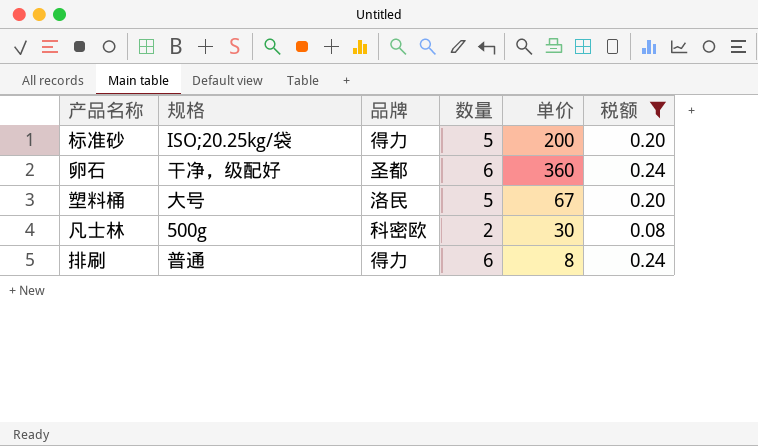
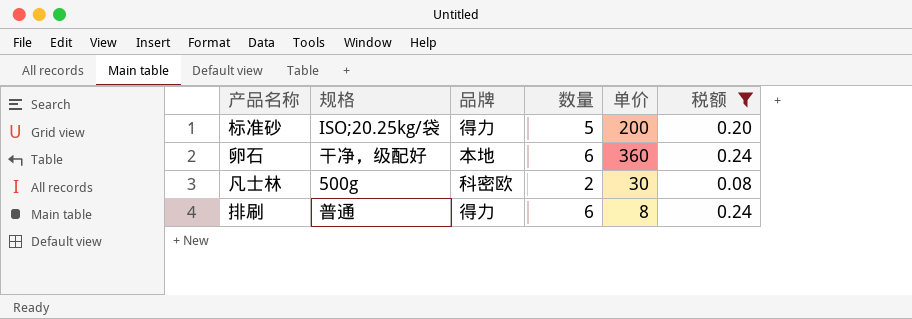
row 塑料桶: 大号 | 洛民 | 5 | 67 | 0.20 -> none
卵石 | 品牌: 圣都 -> 本地

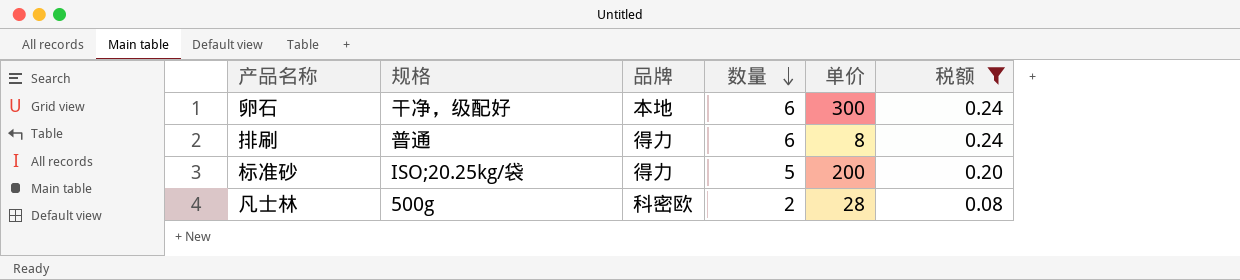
row order: none -> 数量 descending
卵石 | 单价: 360 -> 300
凡士林 | 单价: 30 -> 28

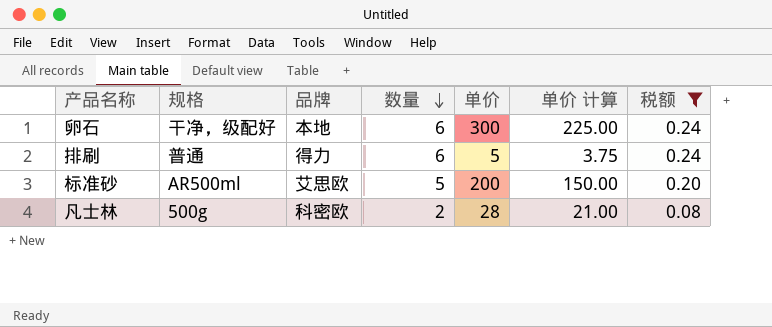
column 单价 计算 | formula: none -> [单价] * 0.75
排刷 | 单价: 8 -> 5
标准砂 | 规格: ISO;20.25kg/袋 -> AR500ml
标准砂 | 品牌: 得力 -> 艾思欧

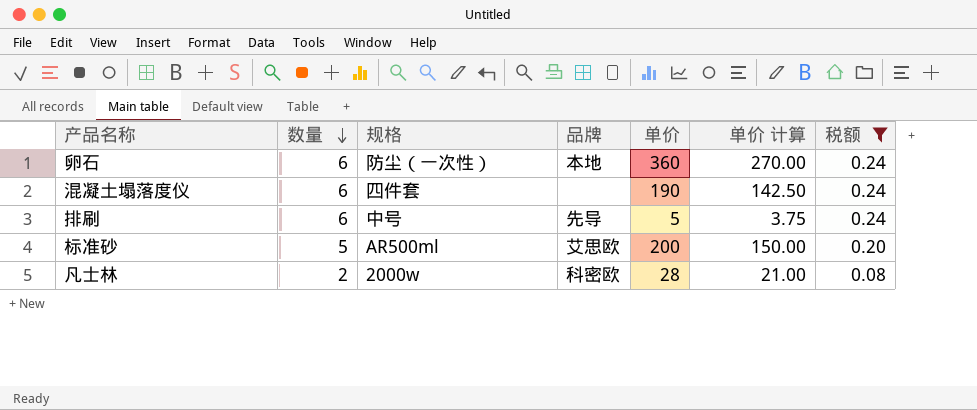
column 数量 | position: 4 -> 2
卵石 | 规格: 干净，级配好 -> 防尘（一次性）
卵石 | 单价: 300 -> 360
卵石 | 单价 计算: 225.00 -> 270.00
row 混凝土塌落度仪: none -> 6 | 四件套 | none | 190 | 142.50 | 0.24
排刷 | 规格: 普通 -> 中号
排刷 | 品牌: 得力 -> 先导
凡士林 | 规格: 500g -> 2000w

